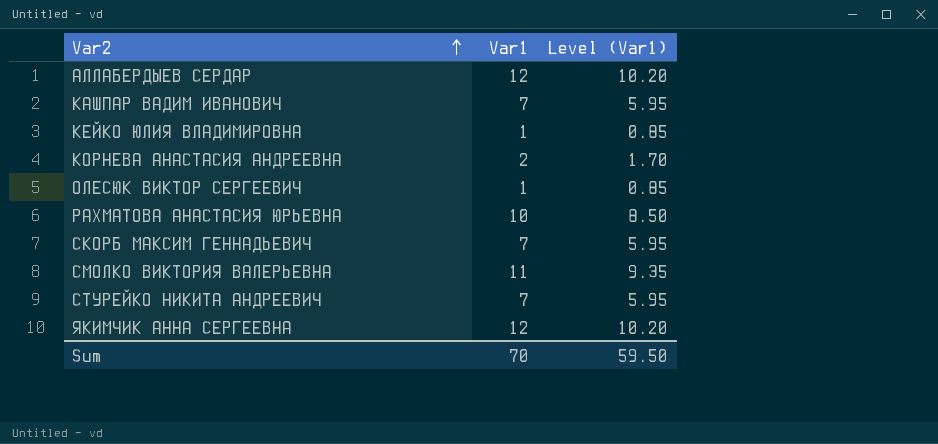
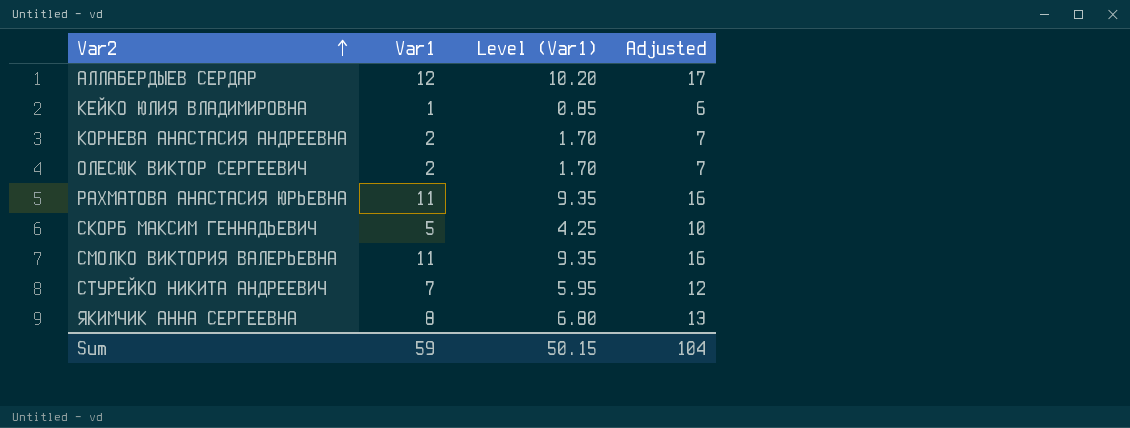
column Adjusted | formula: none -> [Var1] + 5
row КАШПАР ВАДИМ ИВАНОВИЧ: 7 | 5.95 -> none
ОЛЕСЮК ВИКТОР СЕРГЕЕВИЧ | Var1: 1 -> 2
ОЛЕСЮК ВИКТОР СЕРГЕЕВИЧ | Level (Var1): 0.85 -> 1.70
РАХМАТОВА АНАСТАСИЯ ЮРЬЕВНА | Var1: 10 -> 11
РАХМАТОВА АНАСТАСИЯ ЮРЬЕВНА | Level (Var1): 8.50 -> 9.35
СКОРБ МАКСИМ ГЕННАДЬЕВИЧ | Var1: 7 -> 5
СКОРБ МАКСИМ ГЕННАДЬЕВИЧ | Level (Var1): 5.95 -> 4.25
ЯКИМЧИК АННА СЕРГЕЕВНА | Var1: 12 -> 8
ЯКИМЧИК АННА СЕРГЕЕВНА | Level (Var1): 10.20 -> 6.80
Sum | Var1: 70 -> 59
Sum | Level (Var1): 59.50 -> 50.15

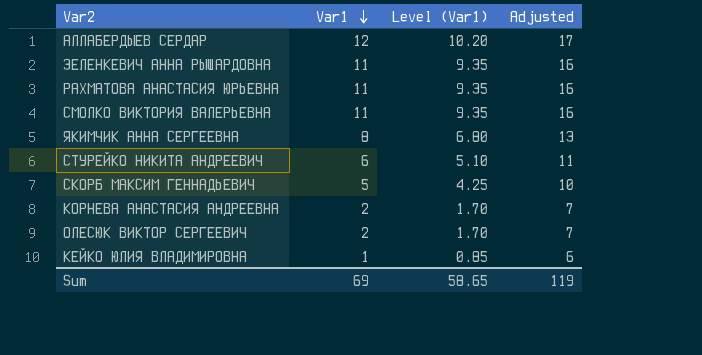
row order: Var2 ascending -> Var1 descending
row ЗЕЛЕНКЕВИЧ АННА РЫШАРДОВНА: none -> 11 | 9.35 | 16
СТУРЕЙКО НИКИТА АНДРЕЕВИЧ | Var1: 7 -> 6
СТУРЕЙКО НИКИТА АНДРЕЕВИЧ | Level (Var1): 5.95 -> 5.10
СТУРЕЙКО НИКИТА АНДРЕЕВИЧ | Adjusted: 12 -> 11
Sum | Var1: 59 -> 69
Sum | Level (Var1): 50.15 -> 58.65
Sum | Adjusted: 104 -> 119

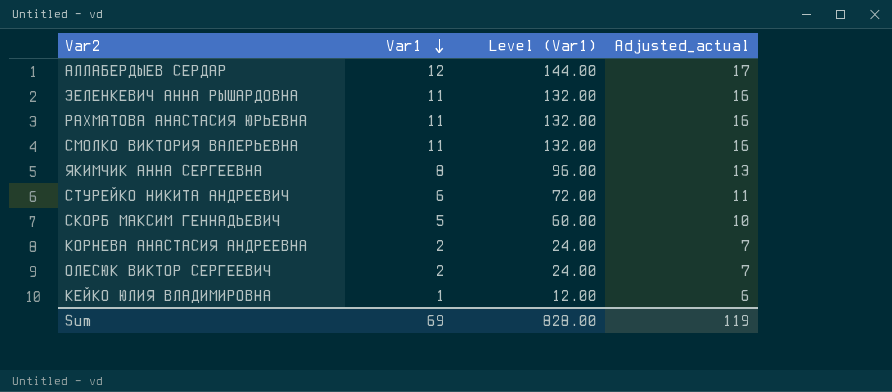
column Level (Var1) | formula: [Var1] * 0.85 -> [Var1] * 12
column name: Adjusted -> Adjusted_actual
Sum | Level (Var1): 58.65 -> 828.00

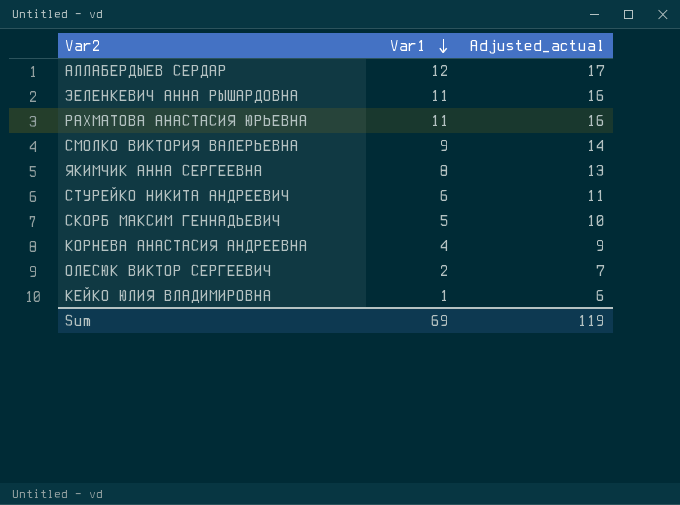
column Level (Var1) | formula: [Var1] * 12 -> none
СМОЛКО ВИКТОРИЯ ВАЛЕРЬЕВНА | Var1: 11 -> 9
СМОЛКО ВИКТОРИЯ ВАЛЕРЬЕВНА | Adjusted_actual: 16 -> 14
КОРНЕВА АНАСТАСИЯ АНДРЕЕВНА | Var1: 2 -> 4
КОРНЕВА АНАСТАСИЯ АНДРЕЕВНА | Adjusted_actual: 7 -> 9

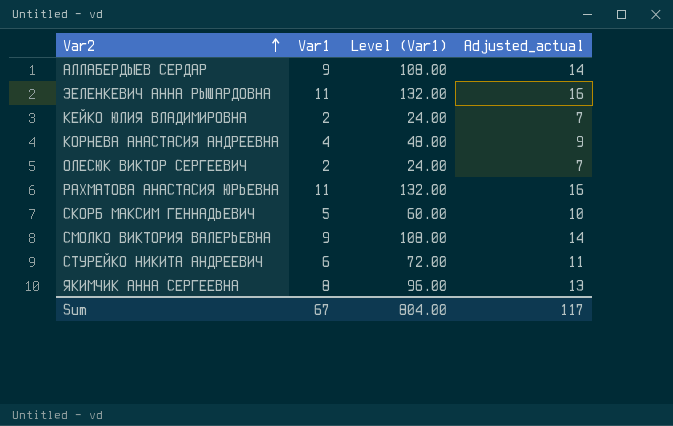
row order: Var1 descending -> Var2 ascending
column Level (Var1) | formula: none -> [Var1] * 12
АЛЛАБЕРДЫЕВ СЕРДАР | Var1: 12 -> 9
АЛЛАБЕРДЫЕВ СЕРДАР | Adjusted_actual: 17 -> 14
КЕЙКО ЮЛИЯ ВЛАДИМИРОВНА | Var1: 1 -> 2
КЕЙКО ЮЛИЯ ВЛАДИМИРОВНА | Adjusted_actual: 6 -> 7
Sum | Var1: 69 -> 67
Sum | Adjusted_actual: 119 -> 117

